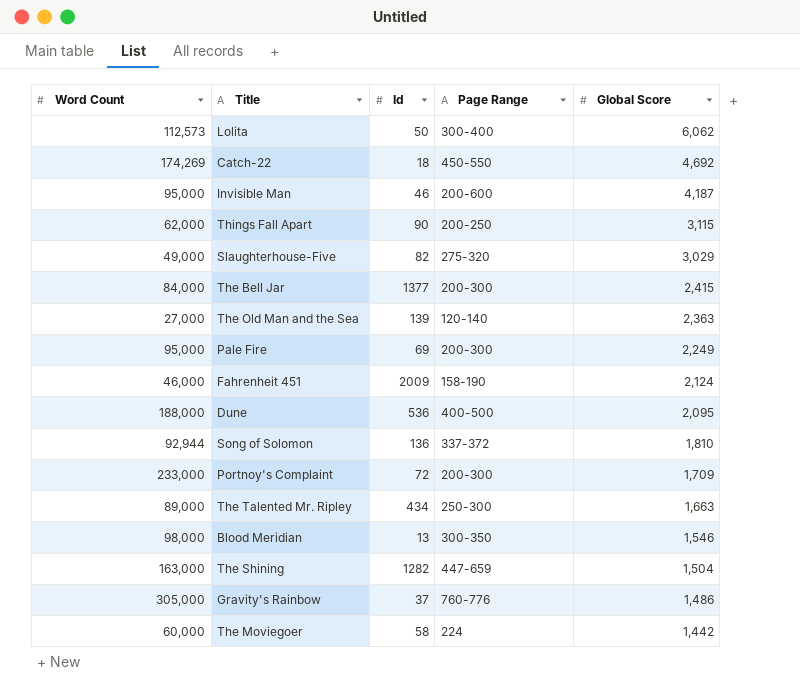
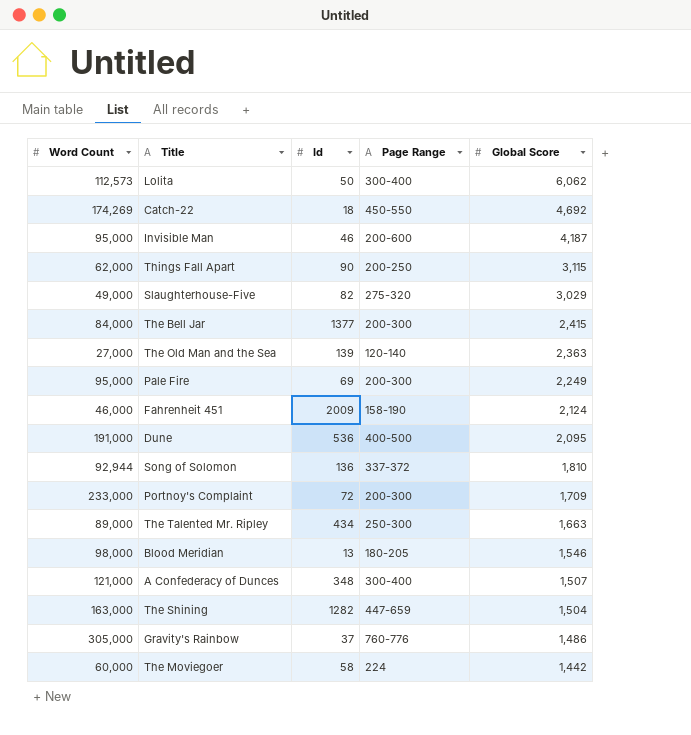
Dune | Word Count: 188,000 -> 191,000
Blood Meridian | Page Range: 300-350 -> 180-205
row A Confederacy of Dunces: none -> 121,000 | 348 | 300-400 | 1,507

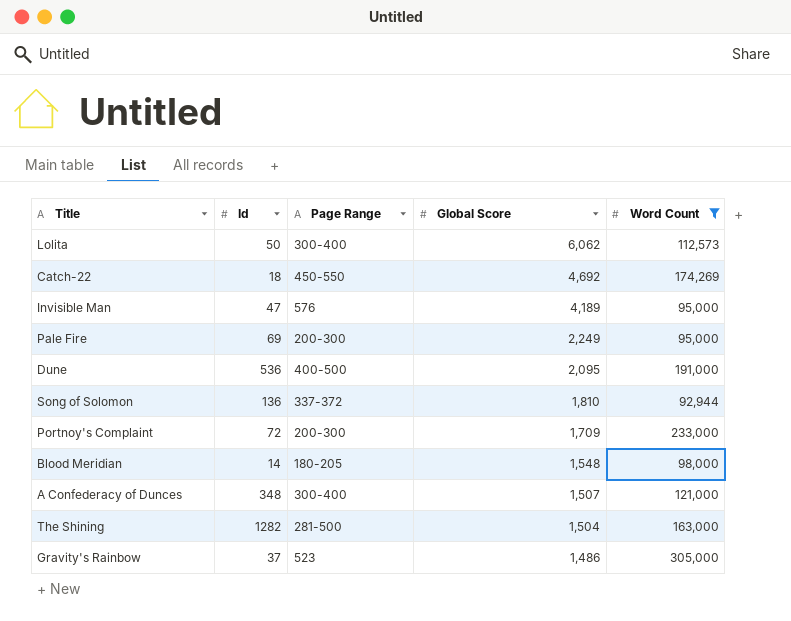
filter: none -> Word Count >= 92,944
column Word Count | position: 1 -> 5
Invisible Man | Id: 46 -> 47
Invisible Man | Page Range: 200-600 -> 576
Invisible Man | Global Score: 4,187 -> 4,189
Blood Meridian | Id: 13 -> 14
Blood Meridian | Global Score: 1,546 -> 1,548
The Shining | Page Range: 447-659 -> 281-500
Gravity's Rainbow | Page Range: 760-776 -> 523

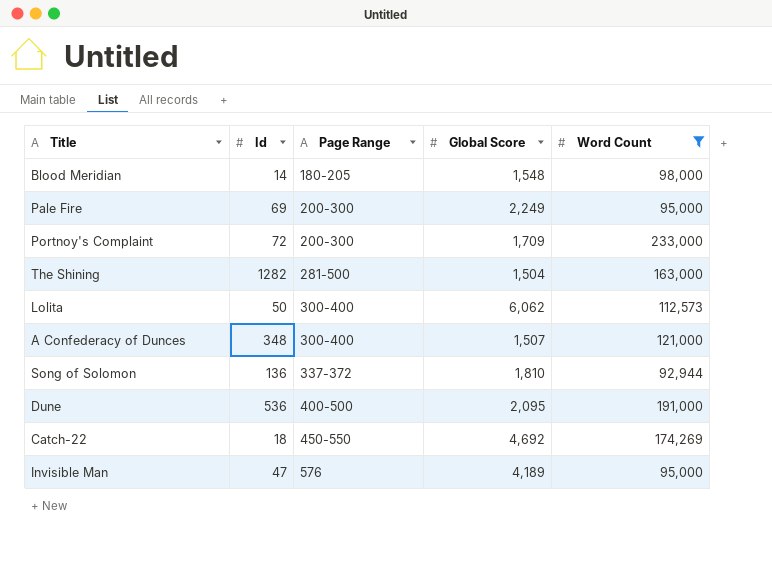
row order: Global Score descending -> Page Range ascending
row Gravity's Rainbow: 37 | 523 | 1,486 | 305,000 -> none

